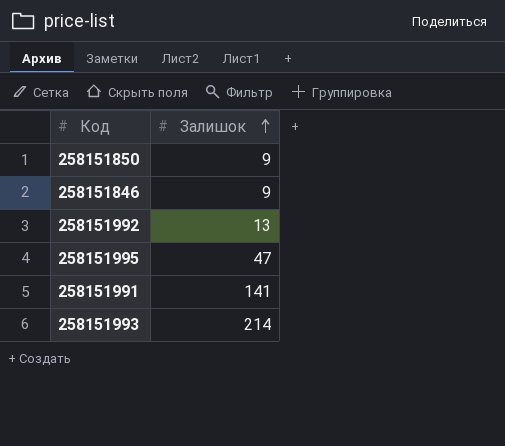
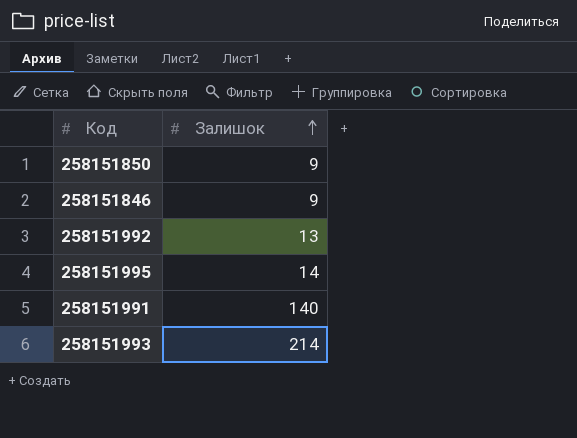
258151995 | Залишок: 47 -> 14
258151991 | Залишок: 141 -> 140

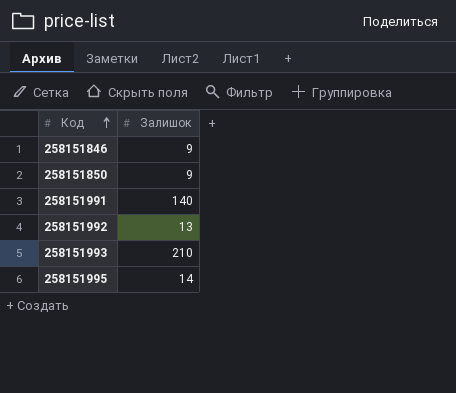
row order: Залишок ascending -> Код ascending
258151993 | Залишок: 214 -> 210

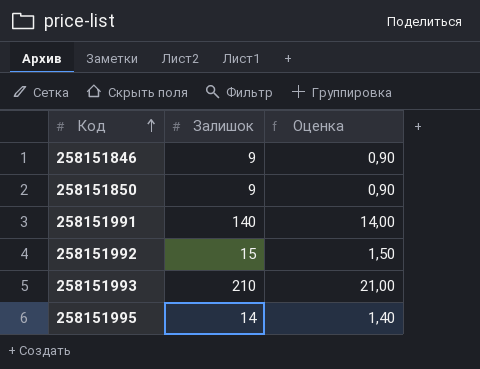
column Оценка | formula: none -> [Залишок] * 0,1
258151992 | Залишок: 13 -> 15

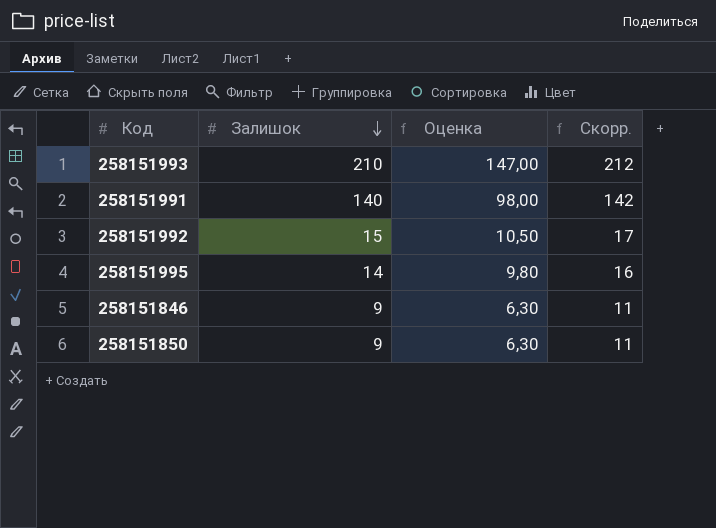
row order: Код ascending -> Залишок descending
column Оценка | formula: [Залишок] * 0,1 -> [Залишок] * 0,7
column Скорр. | formula: none -> [Залишок] + 2

